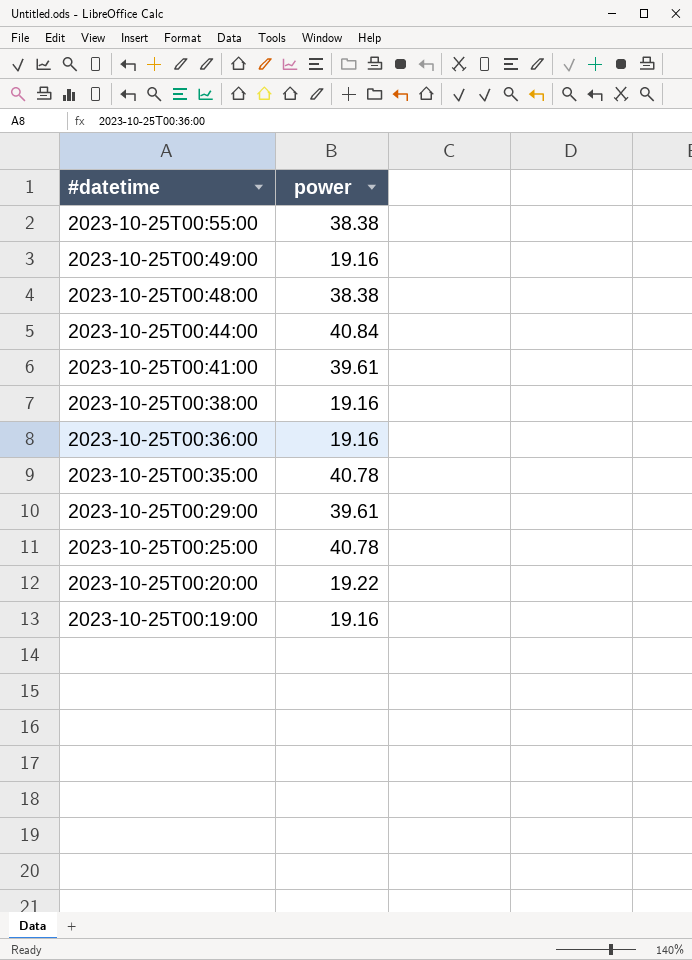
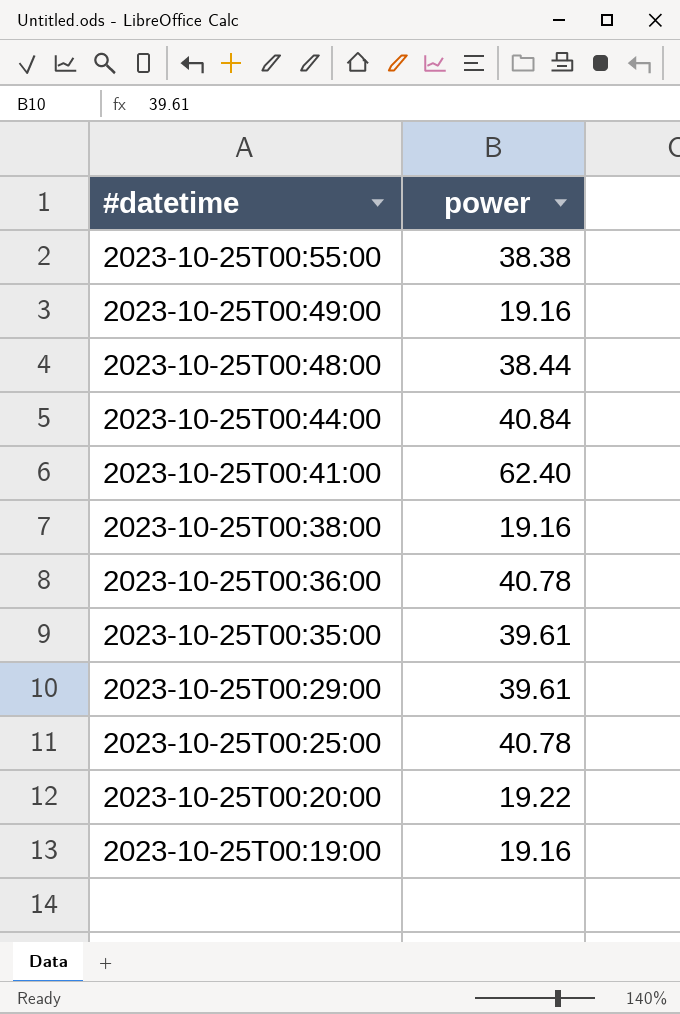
2023-10-25T00:48:00 | power: 38.38 -> 38.44
2023-10-25T00:41:00 | power: 39.61 -> 62.40
2023-10-25T00:36:00 | power: 19.16 -> 40.78
2023-10-25T00:35:00 | power: 40.78 -> 39.61

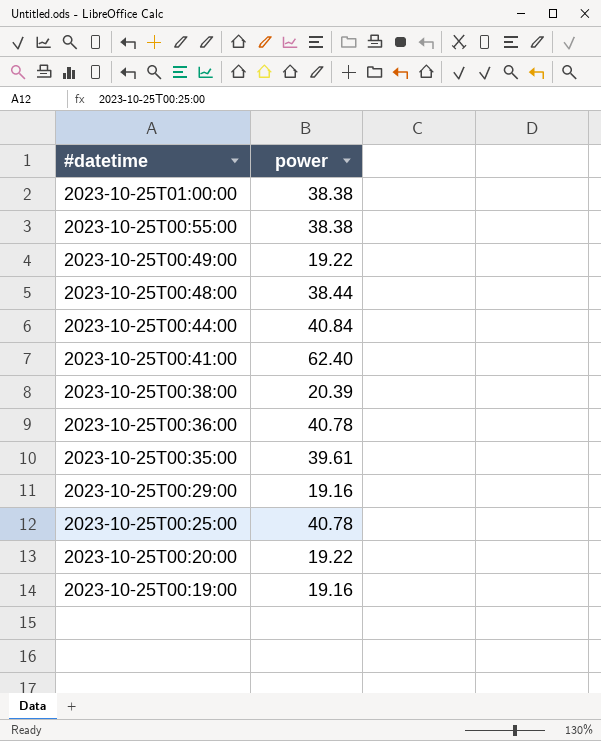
row 2023-10-25T01:00:00: none -> 38.38
2023-10-25T00:49:00 | power: 19.16 -> 19.22
2023-10-25T00:38:00 | power: 19.16 -> 20.39
2023-10-25T00:29:00 | power: 39.61 -> 19.16

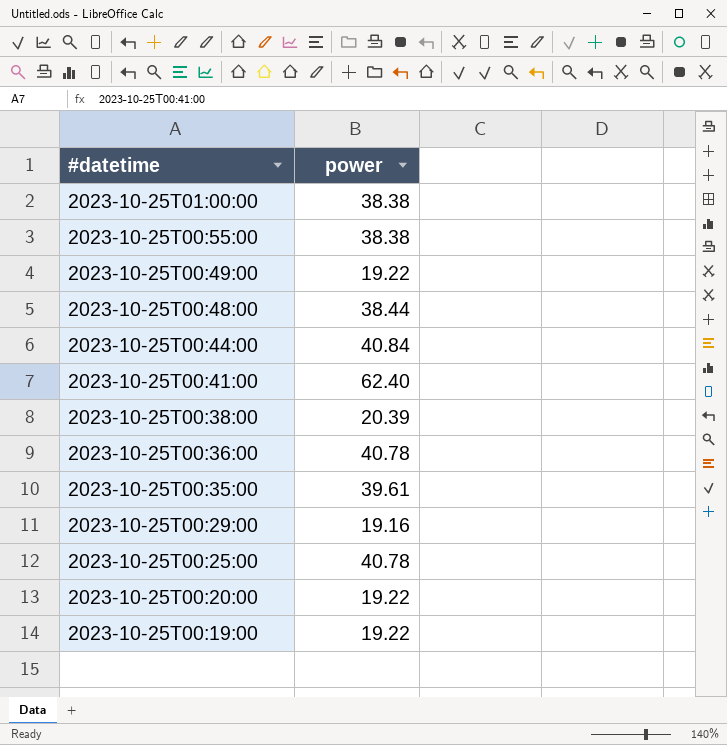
2023-10-25T00:19:00 | power: 19.16 -> 19.22

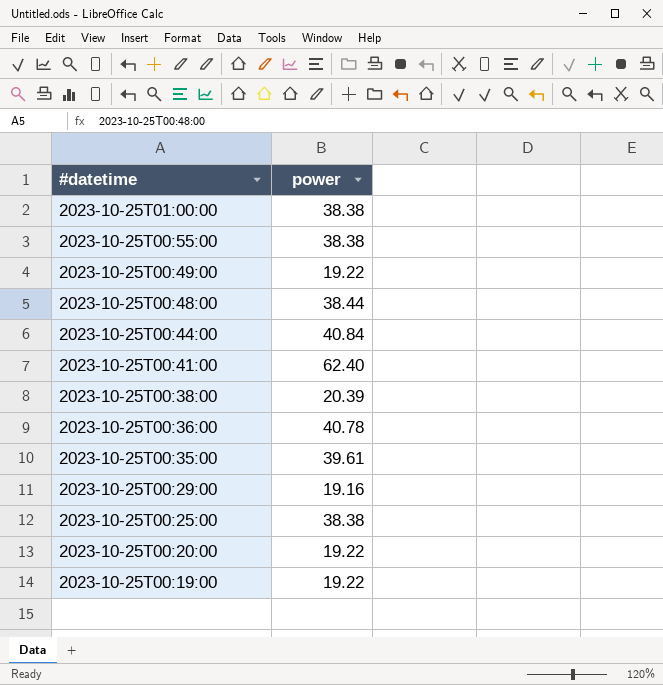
2023-10-25T00:25:00 | power: 40.78 -> 38.38

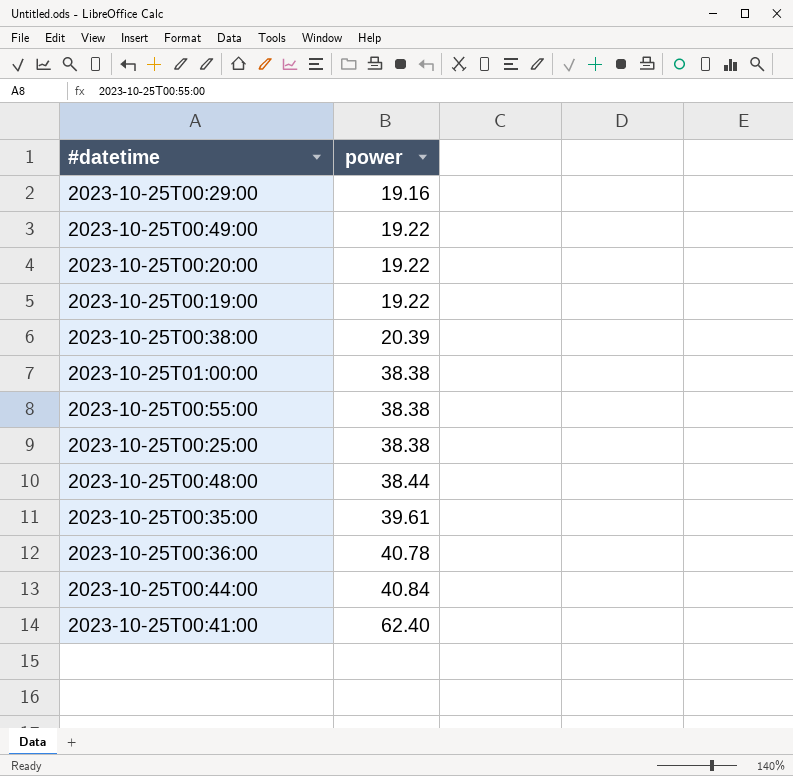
row order: #datetime descending -> power ascending

